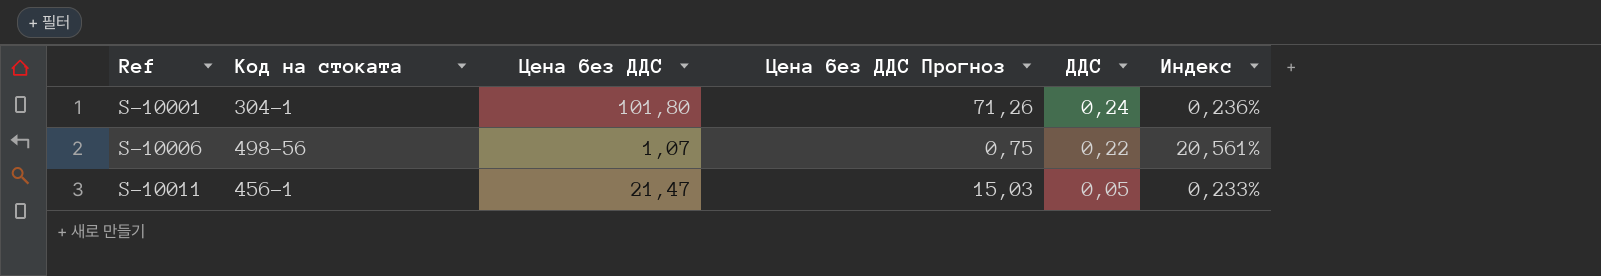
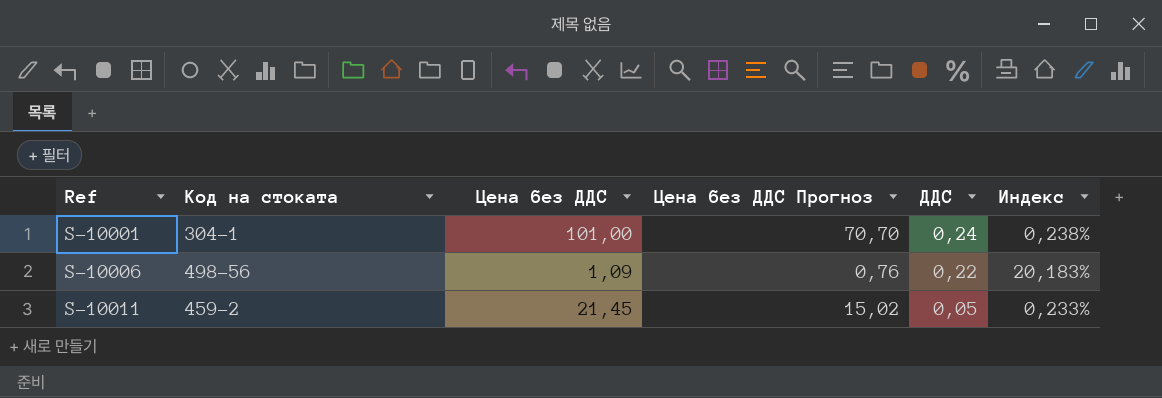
S-10001 | Цена без ДДС: 101,80 -> 101,00
S-10001 | Цена без ДДС Прогноз: 71,26 -> 70,70
S-10001 | Индекс: 0,236% -> 0,238%
S-10006 | Цена без ДДС: 1,07 -> 1,09
S-10006 | Цена без ДДС Прогноз: 0,75 -> 0,76
S-10006 | Индекс: 20,561% -> 20,183%
S-10011 | Код на стоката: 456-1 -> 459-2
S-10011 | Цена без ДДС: 21,47 -> 21,45
S-10011 | Цена без ДДС Прогноз: 15,03 -> 15,02

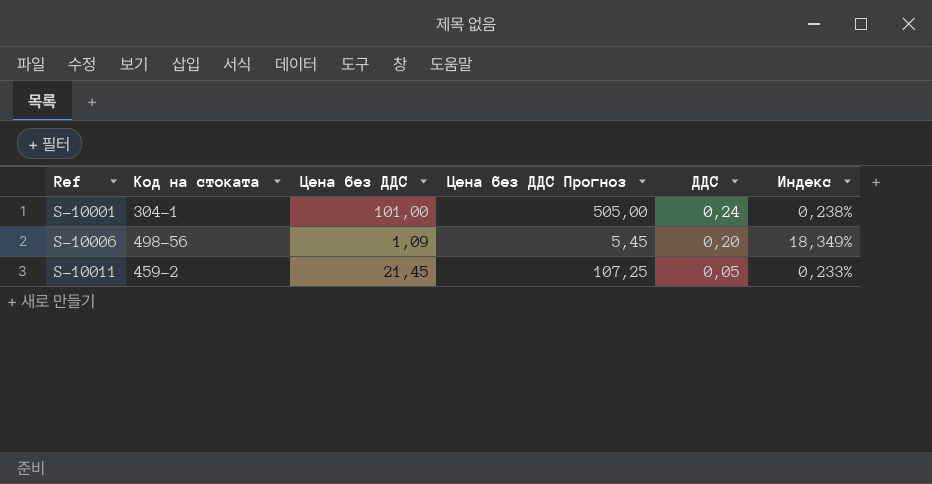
column Цена без ДДС Прогноз | formula: [Цена без ДДС] * 0,7 -> [Цена без ДДС] * 5
S-10006 | ДДС: 0,22 -> 0,20
S-10006 | Индекс: 20,183% -> 18,349%

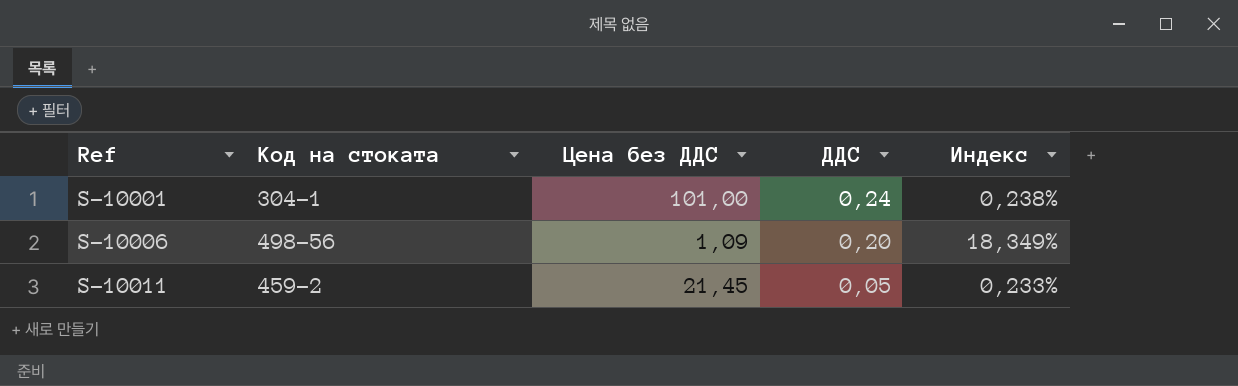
column Цена без ДДС Прогноз | formula: [Цена без ДДС] * 5 -> none

